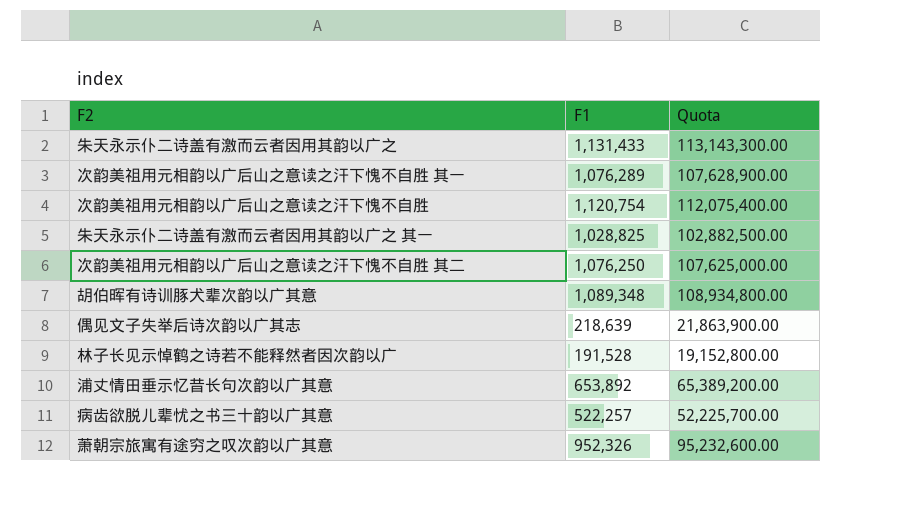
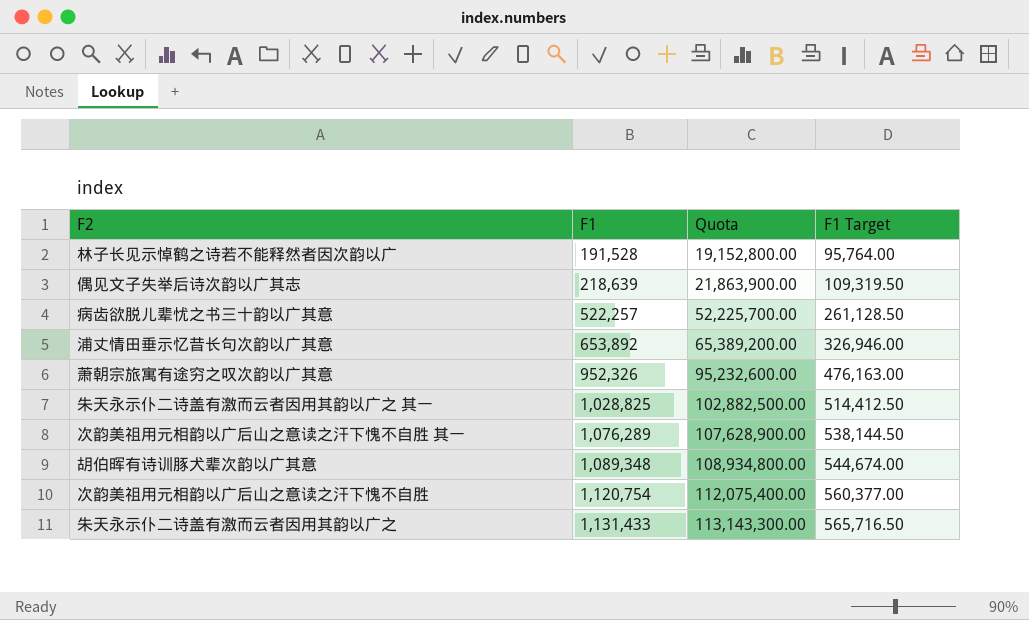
row order: none -> F1 ascending
column F1 Target | formula: none -> [F1] * 0.5
row 次韵美祖用元相韵以广后山之意读之汗下愧不自胜 其二: 1,076,250 | 107,625,000.00 -> none

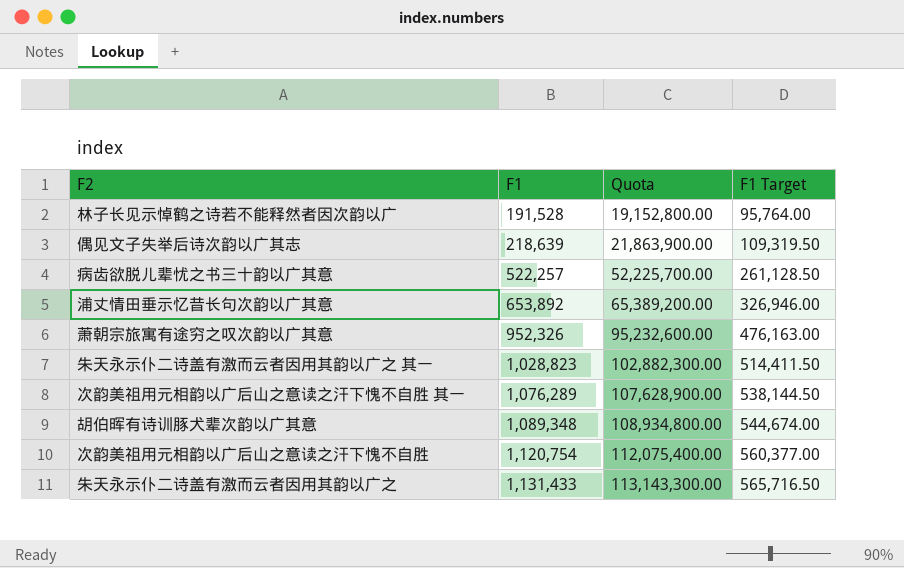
朱天永示仆二诗盖有激而云者因用其韵以广之 其一 | F1: 1,028,825 -> 1,028,823
朱天永示仆二诗盖有激而云者因用其韵以广之 其一 | Quota: 102,882,500.00 -> 102,882,300.00
朱天永示仆二诗盖有激而云者因用其韵以广之 其一 | F1 Target: 514,412.50 -> 514,411.50

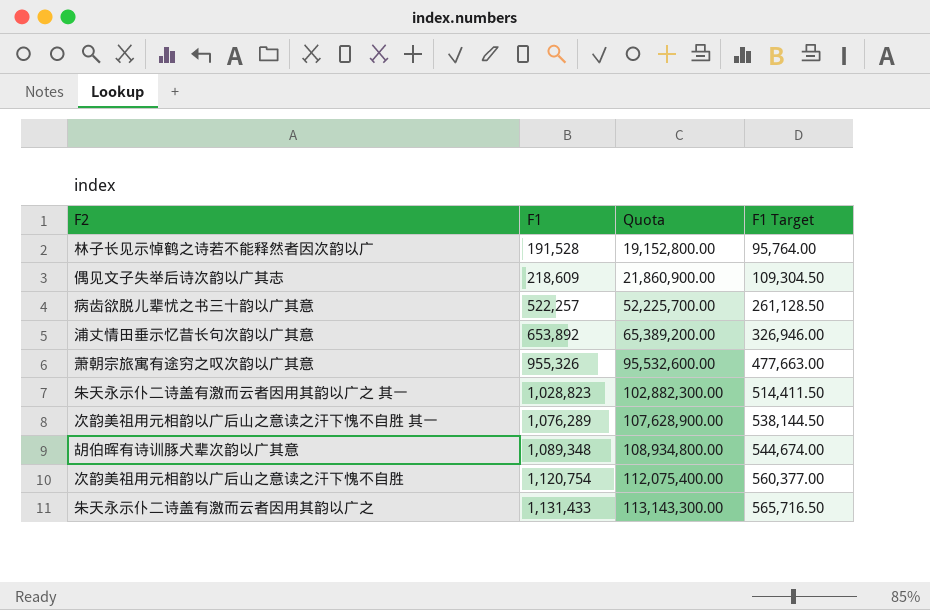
偶见文子失举后诗次韵以广其志 | F1: 218,639 -> 218,609
偶见文子失举后诗次韵以广其志 | Quota: 21,863,900.00 -> 21,860,900.00
偶见文子失举后诗次韵以广其志 | F1 Target: 109,319.50 -> 109,304.50
萧朝宗旅寓有途穷之叹次韵以广其意 | F1: 952,326 -> 955,326
萧朝宗旅寓有途穷之叹次韵以广其意 | Quota: 95,232,600.00 -> 95,532,600.00
萧朝宗旅寓有途穷之叹次韵以广其意 | F1 Target: 476,163.00 -> 477,663.00

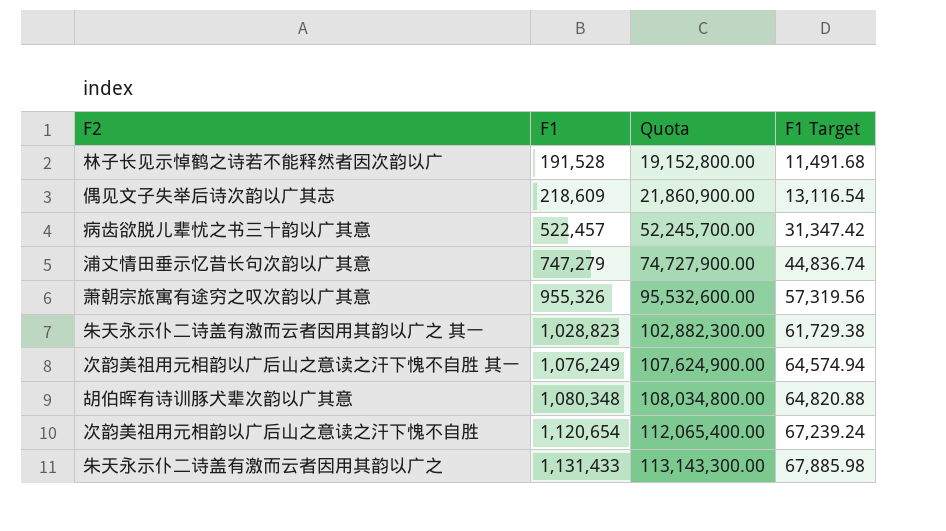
column F1 Target | formula: [F1] * 0.5 -> [F1] * 0.06
病齿欲脱儿辈忧之书三十韵以广其意 | F1: 522,257 -> 522,457
病齿欲脱儿辈忧之书三十韵以广其意 | Quota: 52,225,700.00 -> 52,245,700.00
浦丈情田垂示忆昔长句次韵以广其意 | F1: 653,892 -> 747,279
浦丈情田垂示忆昔长句次韵以广其意 | Quota: 65,389,200.00 -> 74,727,900.00
次韵美祖用元相韵以广后山之意读之汗下愧不自胜 其一 | F1: 1,076,289 -> 1,076,249
次韵美祖用元相韵以广后山之意读之汗下愧不自胜 其一 | Quota: 107,628,900.00 -> 107,624,900.00
胡伯晖有诗训豚犬辈次韵以广其意 | F1: 1,089,348 -> 1,080,348
胡伯晖有诗训豚犬辈次韵以广其意 | Quota: 108,934,800.00 -> 108,034,800.00
次韵美祖用元相韵以广后山之意读之汗下愧不自胜 | F1: 1,120,754 -> 1,120,654
次韵美祖用元相韵以广后山之意读之汗下愧不自胜 | Quota: 112,075,400.00 -> 112,065,400.00

